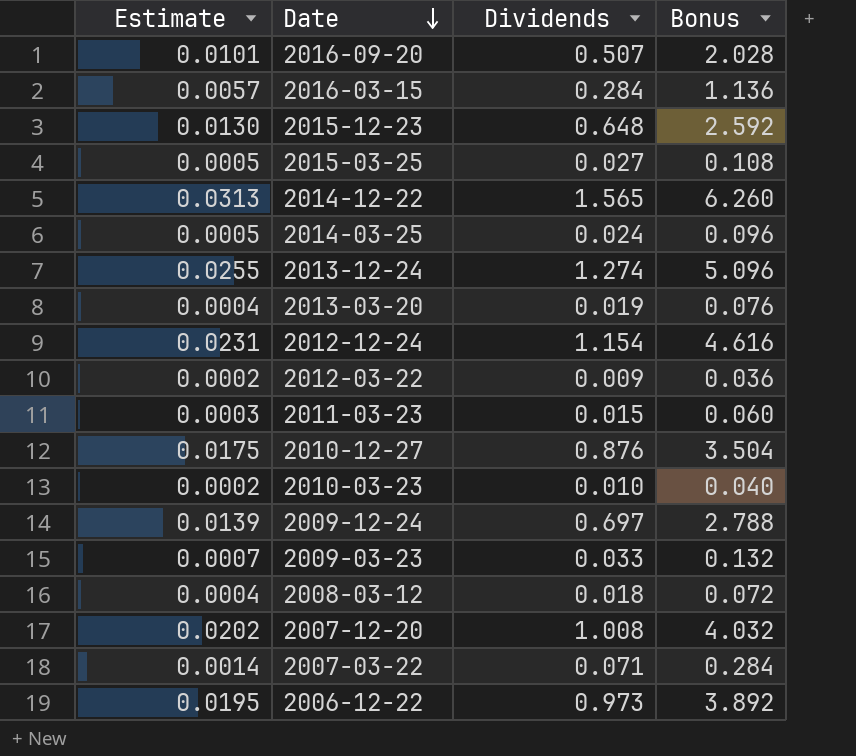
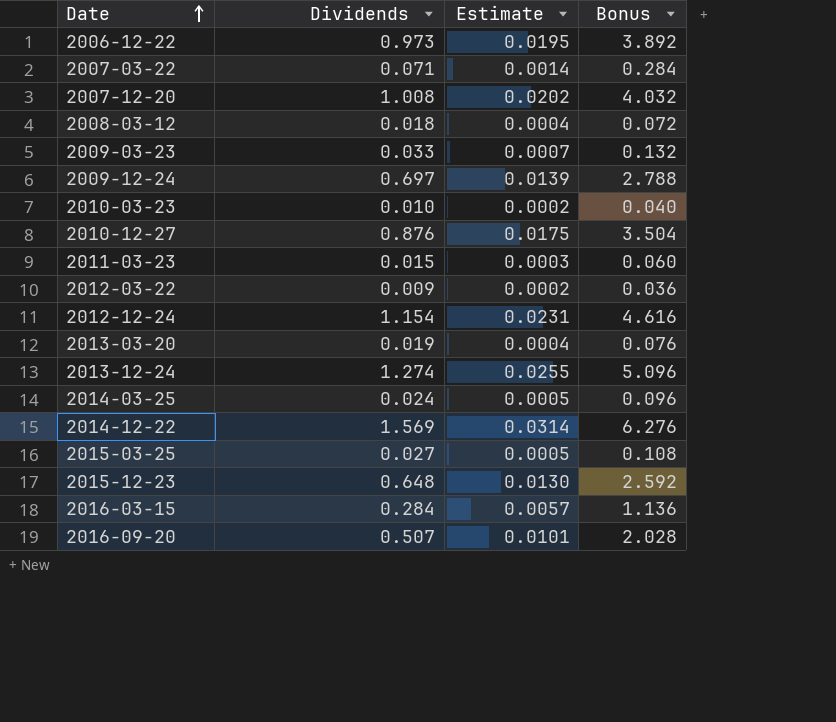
row order: Date descending -> Date ascending
column Estimate | position: 1 -> 3
2014-12-22 | Dividends: 1.565 -> 1.569
2014-12-22 | Estimate: 0.0313 -> 0.0314
2014-12-22 | Bonus: 6.260 -> 6.276

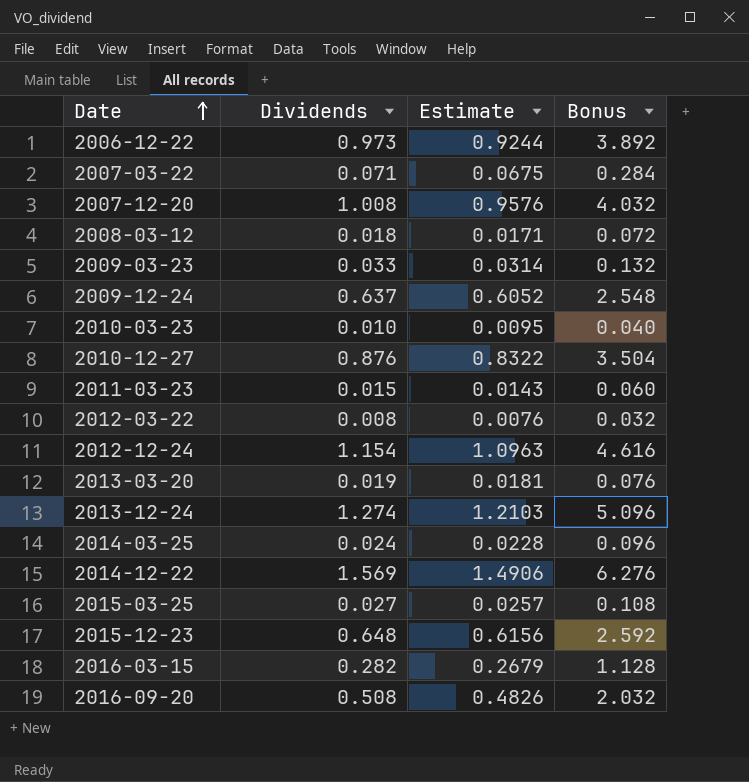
column Estimate | formula: [Dividends] * 0.02 -> [Dividends] * 0.95
2009-12-24 | Dividends: 0.697 -> 0.637
2009-12-24 | Bonus: 2.788 -> 2.548
2012-03-22 | Dividends: 0.009 -> 0.008
2012-03-22 | Bonus: 0.036 -> 0.032
2016-03-15 | Dividends: 0.284 -> 0.282
2016-03-15 | Bonus: 1.136 -> 1.128
2016-09-20 | Dividends: 0.507 -> 0.508
2016-09-20 | Bonus: 2.028 -> 2.032

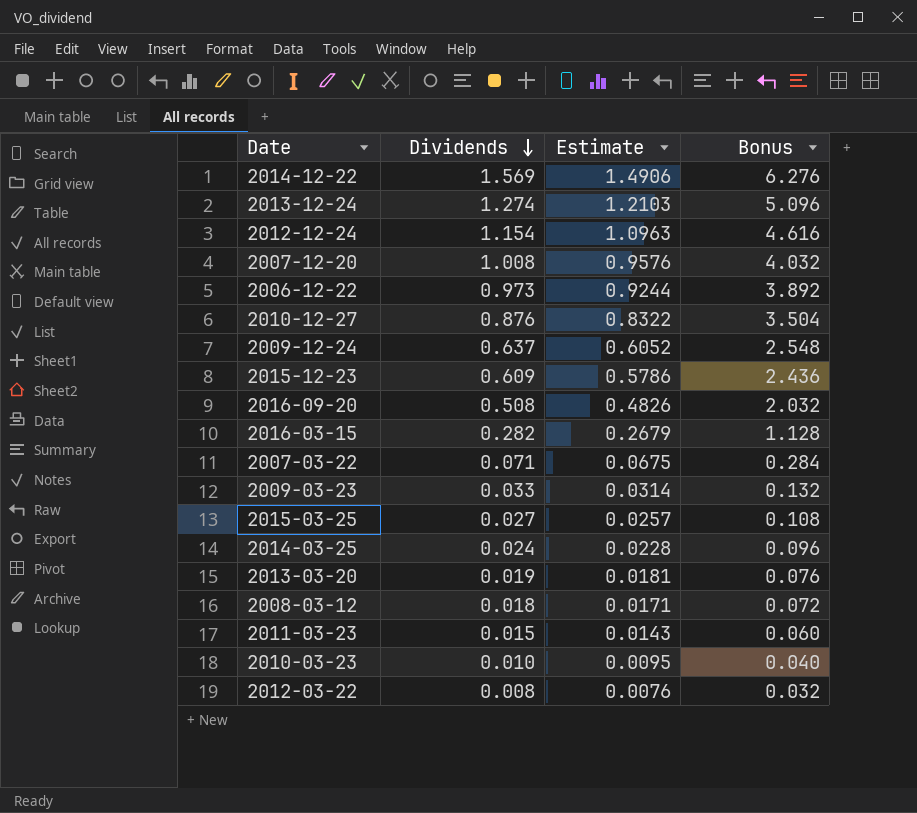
row order: Date ascending -> Dividends descending
2015-12-23 | Dividends: 0.648 -> 0.609
2015-12-23 | Estimate: 0.6156 -> 0.5786
2015-12-23 | Bonus: 2.592 -> 2.436

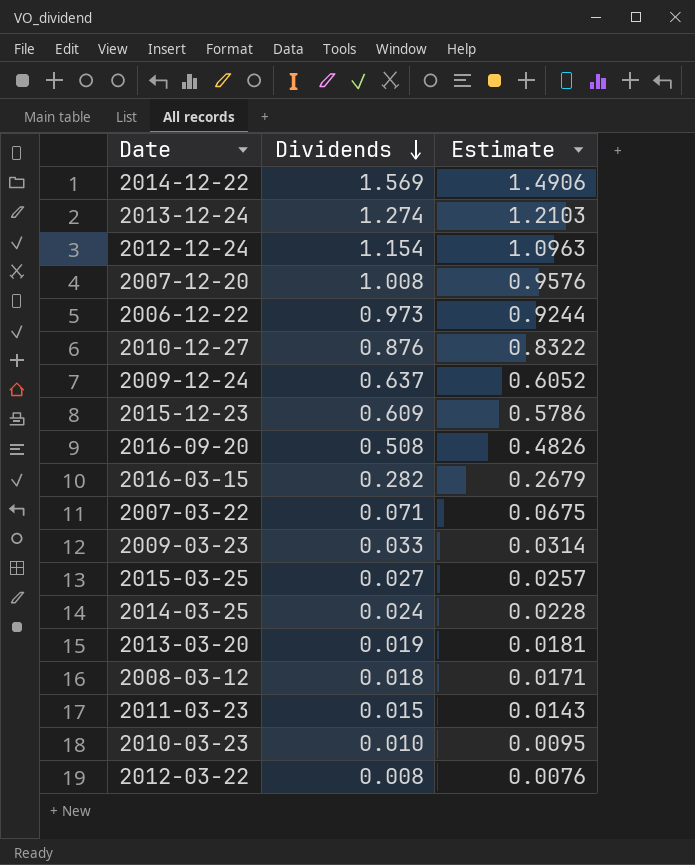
column Bonus | formula: [Dividends] * 4 -> none

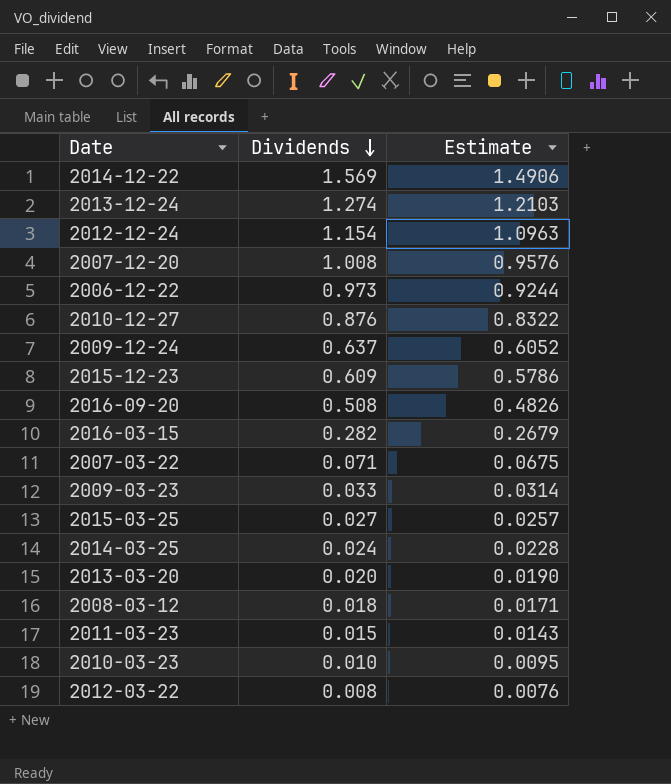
2013-03-20 | Dividends: 0.019 -> 0.020
2013-03-20 | Estimate: 0.0181 -> 0.0190

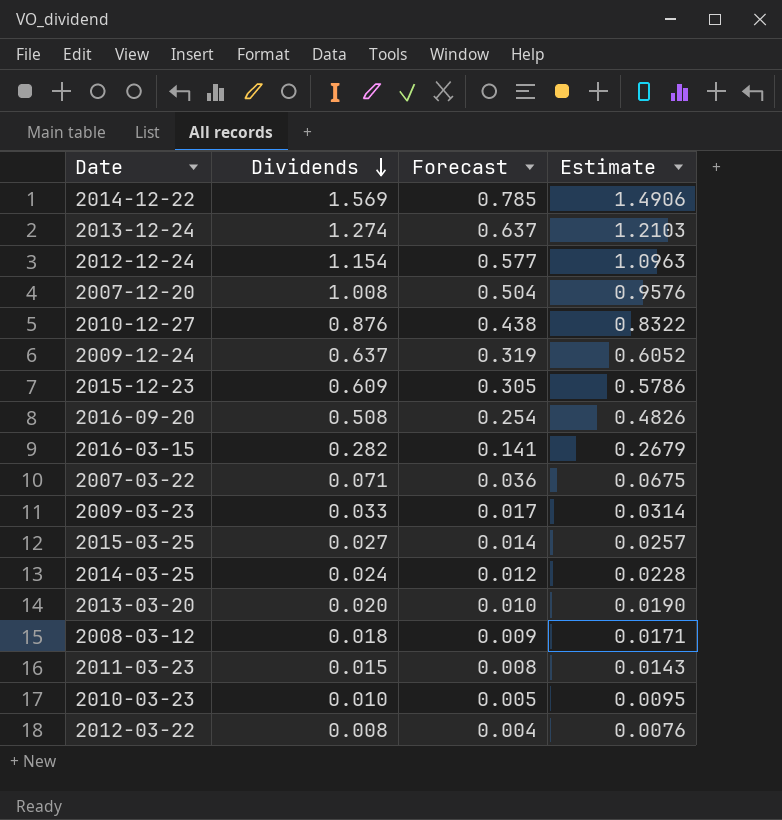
column Forecast | formula: none -> [Dividends] * 0.5
row 2006-12-22: 0.973 | 0.9244 -> none

